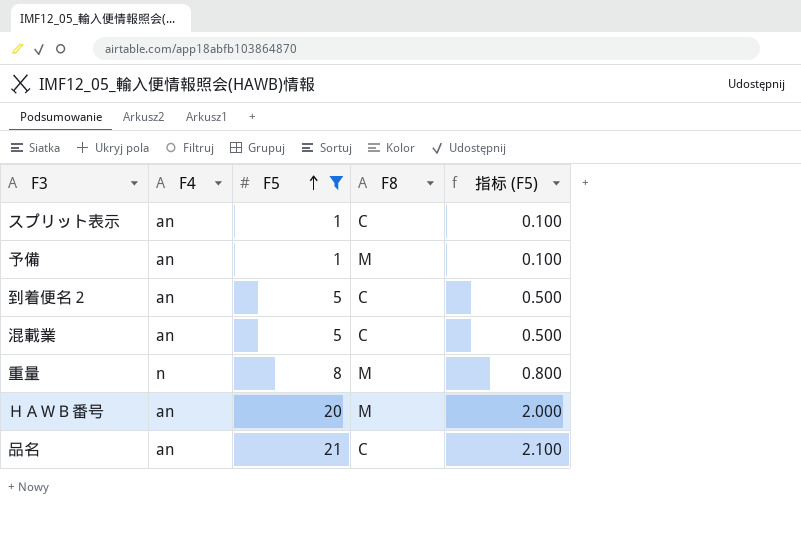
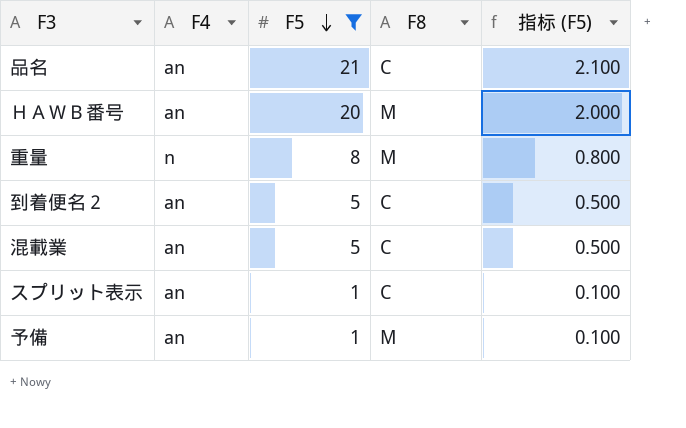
row order: F5 ascending -> F5 descending

